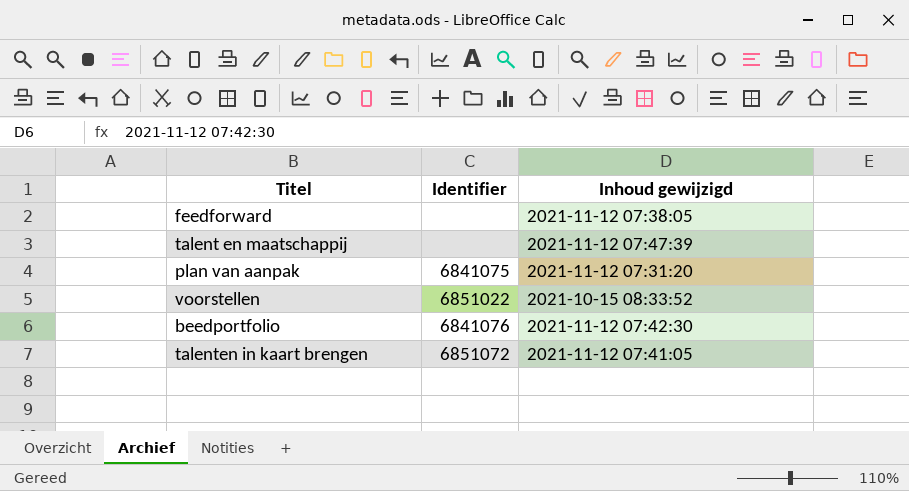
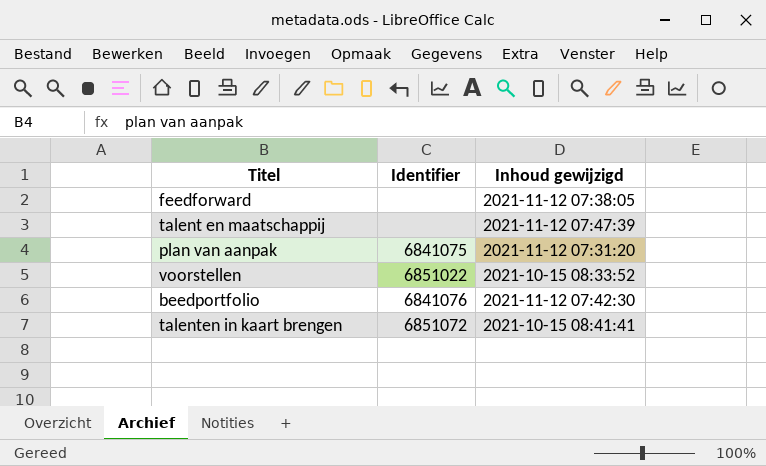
talenten in kaart brengen | Inhoud gewijzigd: 2021-11-12 07:41:05 -> 2021-10-15 08:41:41

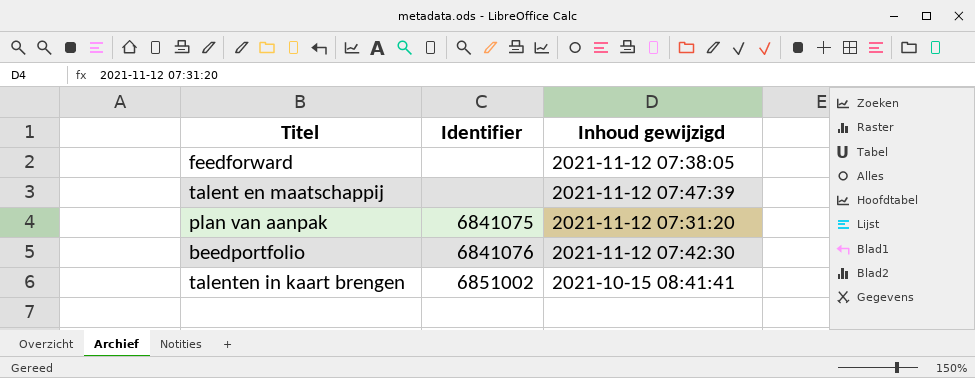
row voorstellen: 6851022 | 2021-10-15 08:33:52 -> none
talenten in kaart brengen | Identifier: 6851072 -> 6851002

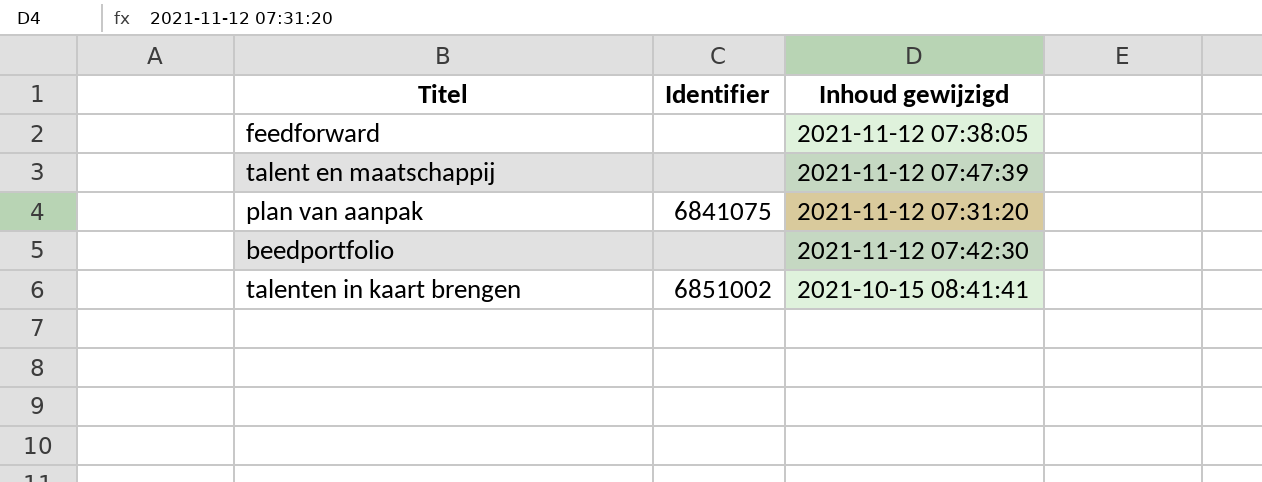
beedportfolio | Identifier: 6841076 -> none

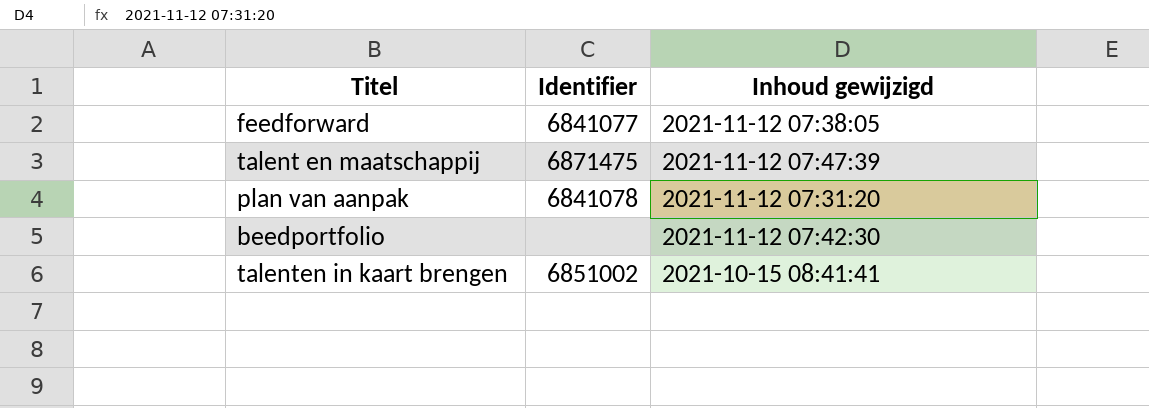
feedforward | Identifier: none -> 6841077
talent en maatschappij | Identifier: none -> 6871475
plan van aanpak | Identifier: 6841075 -> 6841078

